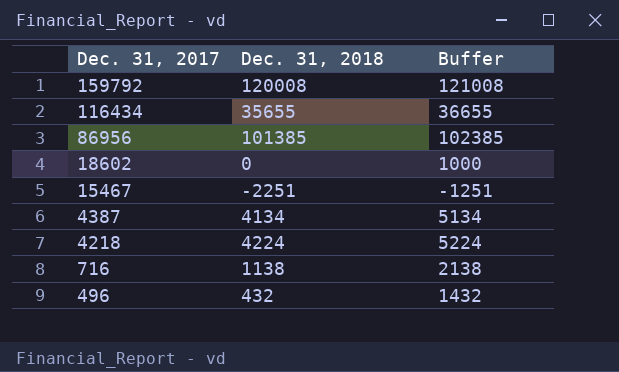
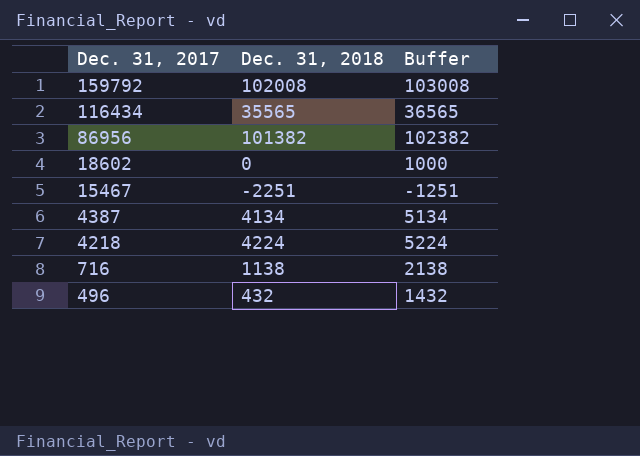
159792 | Dec. 31, 2018: 120008 -> 102008
159792 | Buffer: 121008 -> 103008
116434 | Dec. 31, 2018: 35655 -> 35565
116434 | Buffer: 36655 -> 36565
86956 | Dec. 31, 2018: 101385 -> 101382
86956 | Buffer: 102385 -> 102382

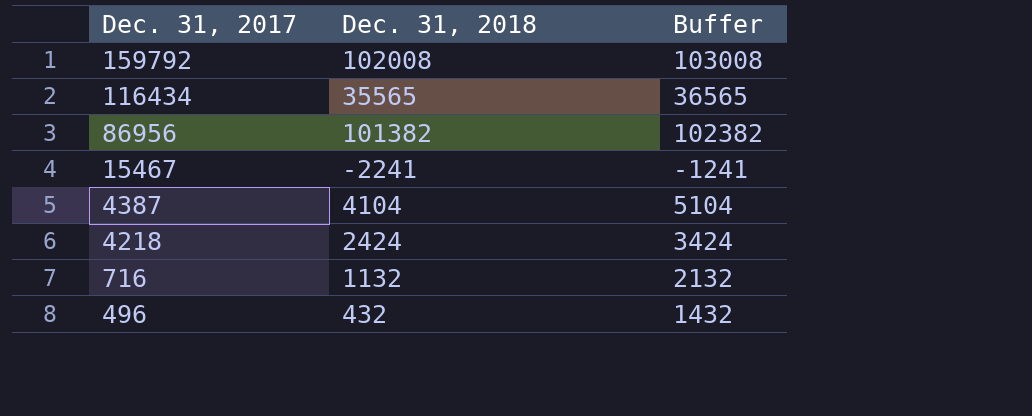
row 18602: 0 | 1000 -> none
15467 | Dec. 31, 2018: -2251 -> -2241
15467 | Buffer: -1251 -> -1241
4387 | Dec. 31, 2018: 4134 -> 4104
4387 | Buffer: 5134 -> 5104
4218 | Dec. 31, 2018: 4224 -> 2424
4218 | Buffer: 5224 -> 3424
716 | Dec. 31, 2018: 1138 -> 1132
716 | Buffer: 2138 -> 2132

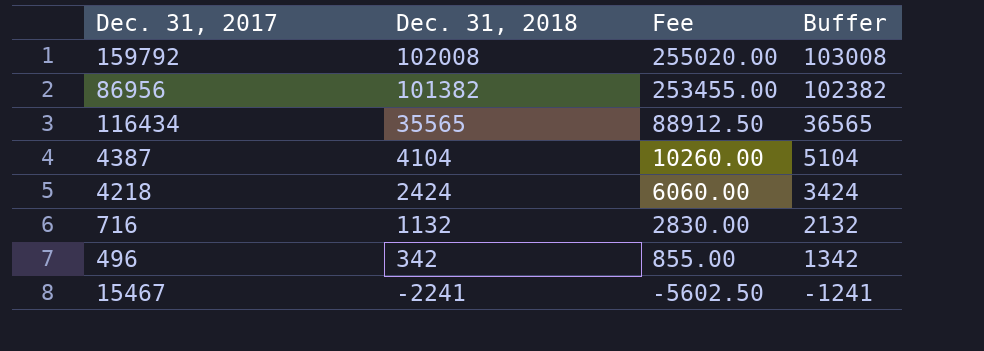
row order: Dec. 31, 2017 descending -> Dec. 31, 2018 descending
column Fee | formula: none -> [Dec. 31, 2018] * 2.5
496 | Dec. 31, 2018: 432 -> 342
496 | Buffer: 1432 -> 1342

